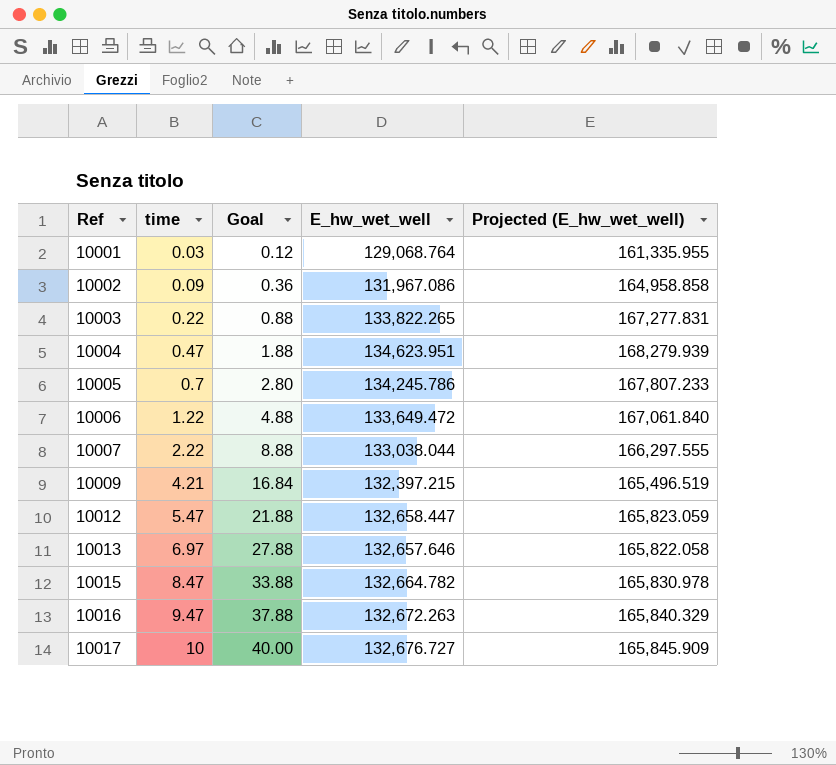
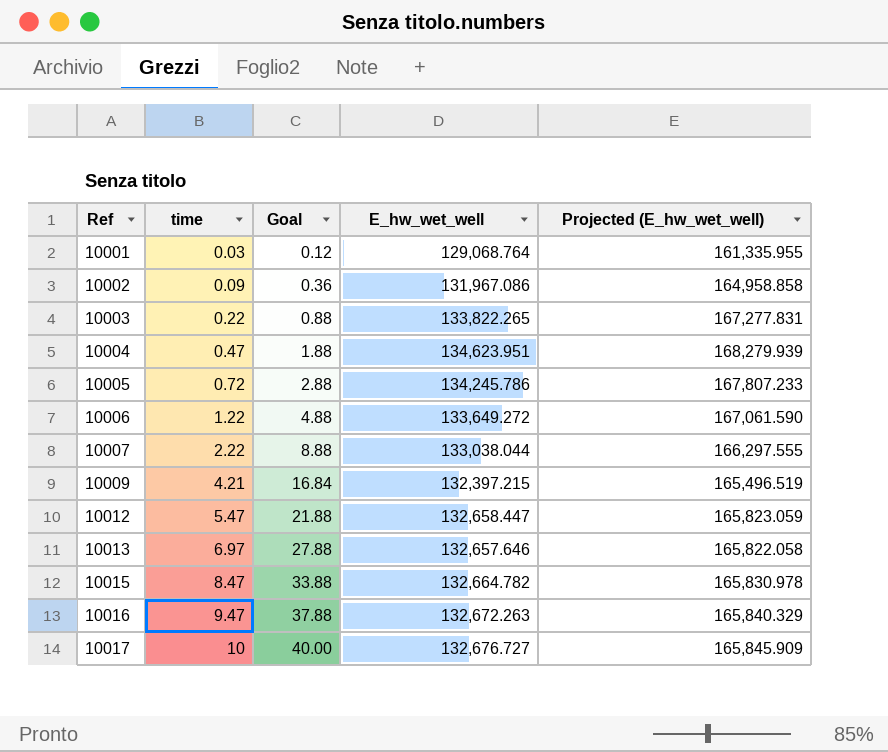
10005 | time: 0.7 -> 0.72
10005 | Goal: 2.80 -> 2.88
10006 | E_hw_wet_well: 133,649.472 -> 133,649.272
10006 | Projected (E_hw_wet_well): 167,061.840 -> 167,061.590

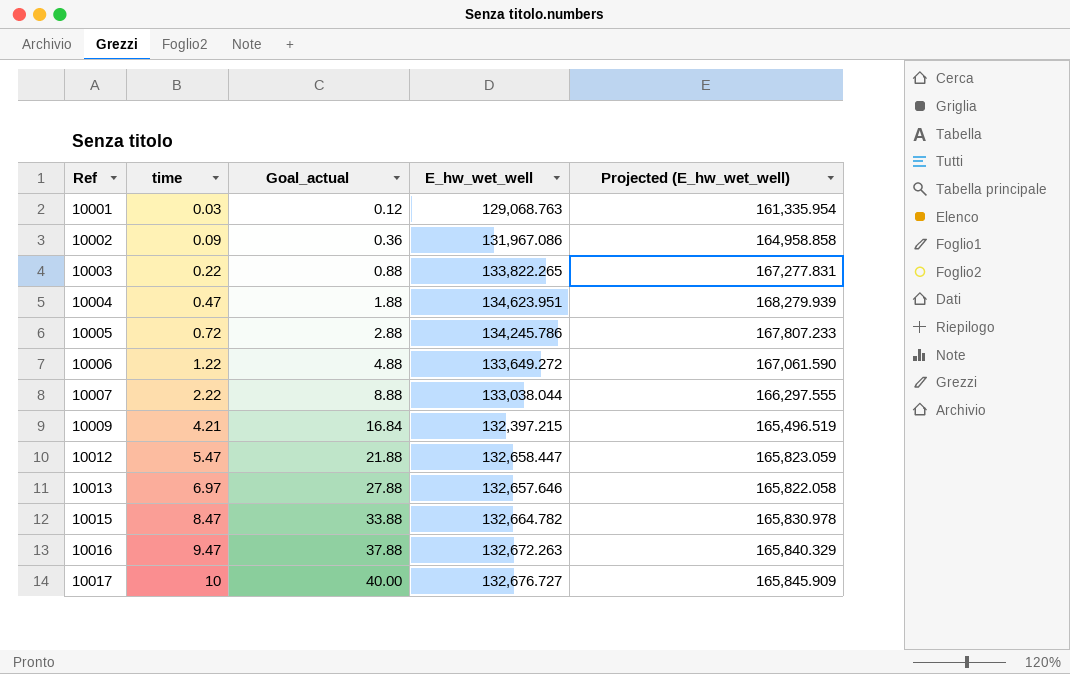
column name: Goal -> Goal_actual
10001 | E_hw_wet_well: 129,068.764 -> 129,068.763
10001 | Projected (E_hw_wet_well): 161,335.955 -> 161,335.954

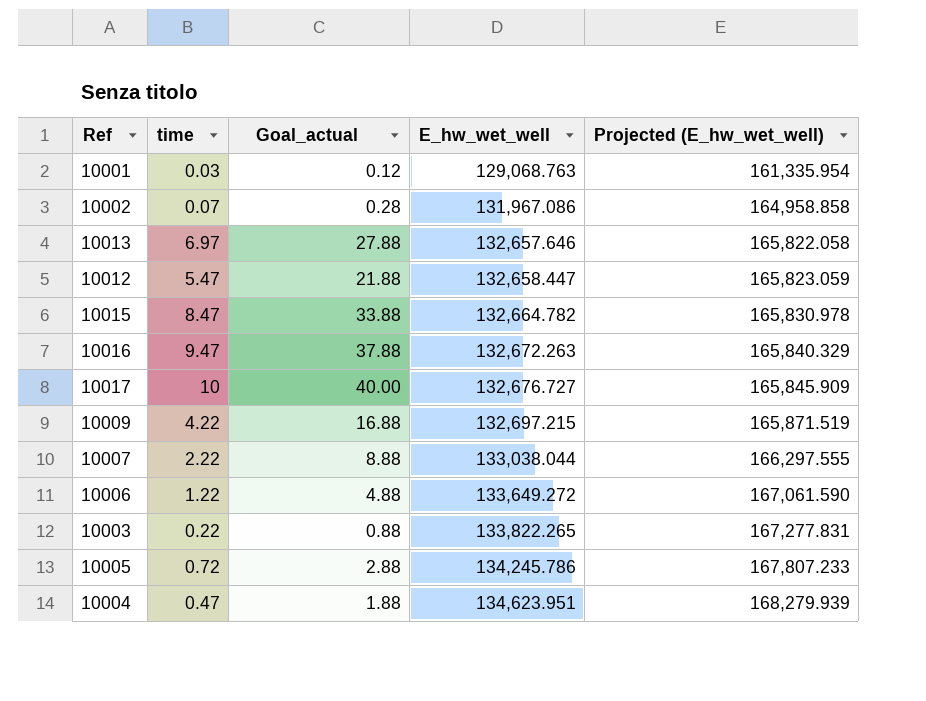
row order: Ref ascending -> E_hw_wet_well ascending
10002 | time: 0.09 -> 0.07
10002 | Goal_actual: 0.36 -> 0.28
10009 | time: 4.21 -> 4.22
10009 | Goal_actual: 16.84 -> 16.88
10009 | E_hw_wet_well: 132,397.215 -> 132,697.215
10009 | Projected (E_hw_wet_well): 165,496.519 -> 165,871.519

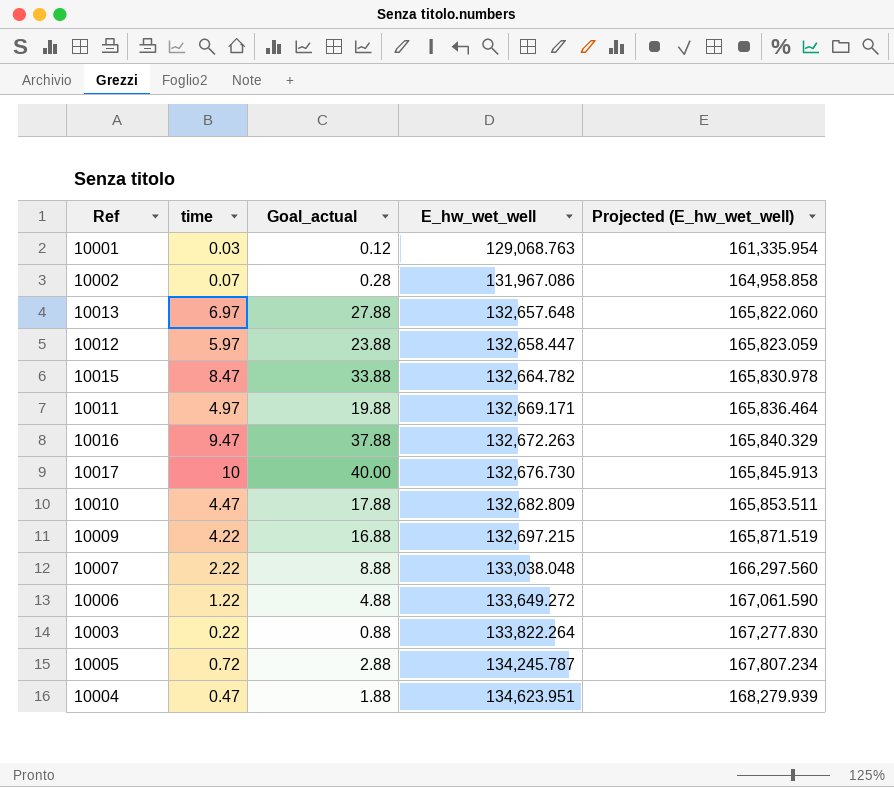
10013 | E_hw_wet_well: 132,657.646 -> 132,657.648
10013 | Projected (E_hw_wet_well): 165,822.058 -> 165,822.060
10012 | time: 5.47 -> 5.97
10012 | Goal_actual: 21.88 -> 23.88
row 10011: none -> 4.97 | 19.88 | 132,669.171 | 165,836.464
10017 | E_hw_wet_well: 132,676.727 -> 132,676.730
10017 | Projected (E_hw_wet_well): 165,845.909 -> 165,845.913
row 10010: none -> 4.47 | 17.88 | 132,682.809 | 165,853.511
10007 | E_hw_wet_well: 133,038.044 -> 133,038.048
10007 | Projected (E_hw_wet_well): 166,297.555 -> 166,297.560
10003 | E_hw_wet_well: 133,822.265 -> 133,822.264
10003 | Projected (E_hw_wet_well): 167,277.831 -> 167,277.830
10005 | E_hw_wet_well: 134,245.786 -> 134,245.787
10005 | Projected (E_hw_wet_well): 167,807.233 -> 167,807.234

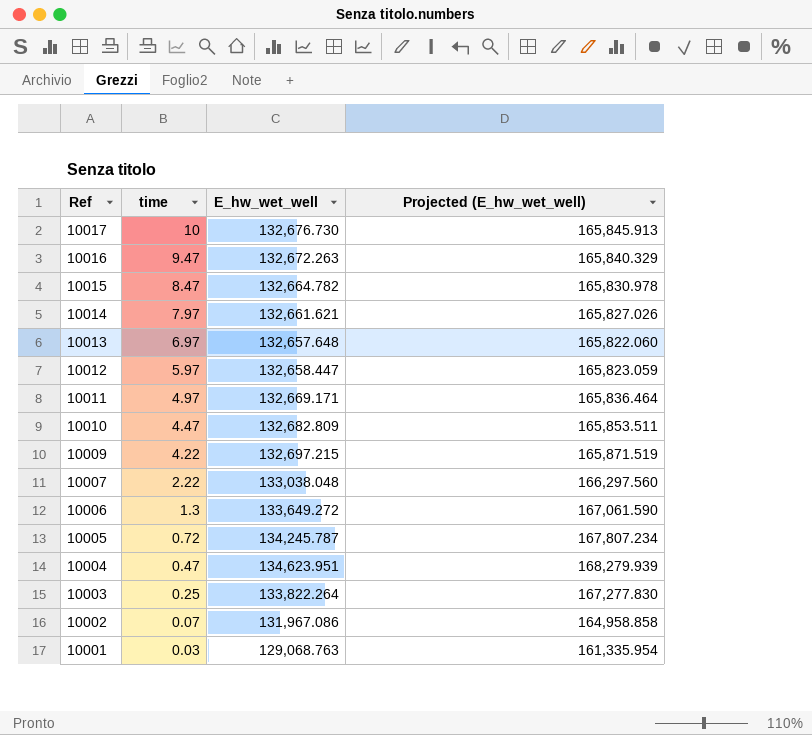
row order: E_hw_wet_well ascending -> Ref descending
column Goal_actual | formula: [time] * 4 -> none
row 10014: none -> 7.97 | 132,661.621 | 165,827.026
10006 | time: 1.22 -> 1.3
10003 | time: 0.22 -> 0.25

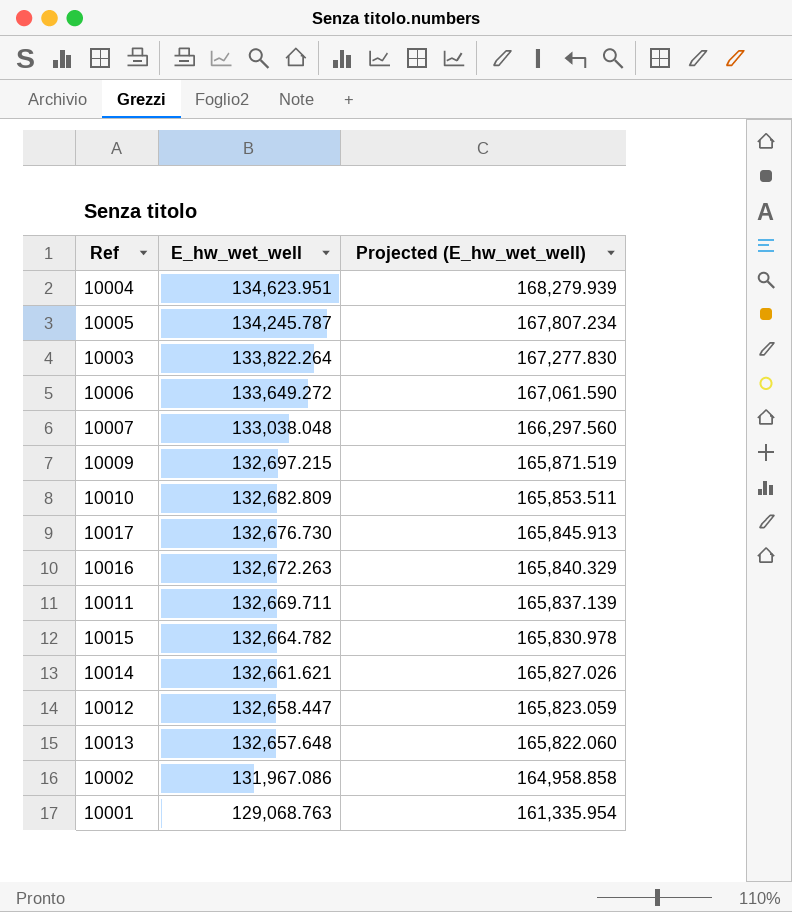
row order: Ref descending -> E_hw_wet_well descending
column time | position: 2 -> none
10011 | E_hw_wet_well: 132,669.171 -> 132,669.711
10011 | Projected (E_hw_wet_well): 165,836.464 -> 165,837.139

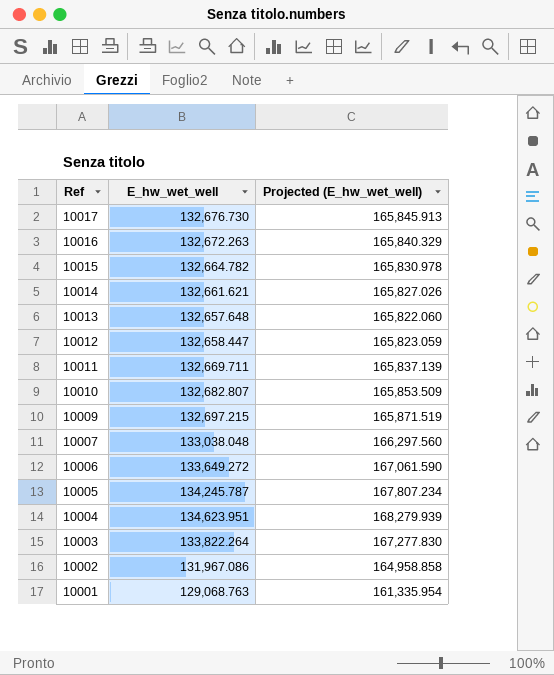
row order: E_hw_wet_well descending -> Ref descending
10010 | E_hw_wet_well: 132,682.809 -> 132,682.807
10010 | Projected (E_hw_wet_well): 165,853.511 -> 165,853.509

